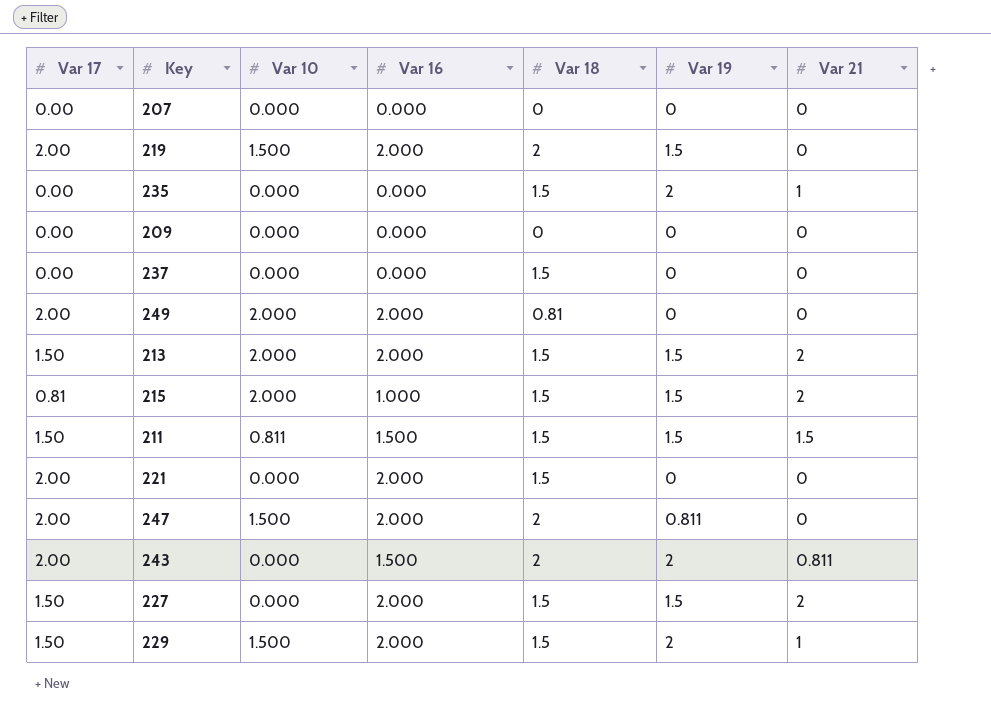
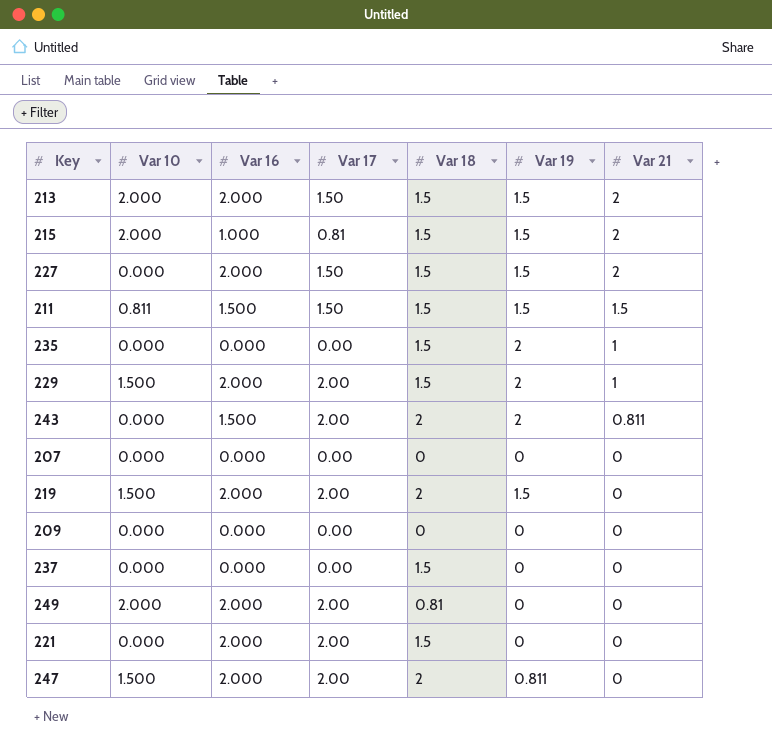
row order: none -> Var 21 descending
column Var 17 | position: 1 -> 4
229 | Var 17: 1.50 -> 2.00

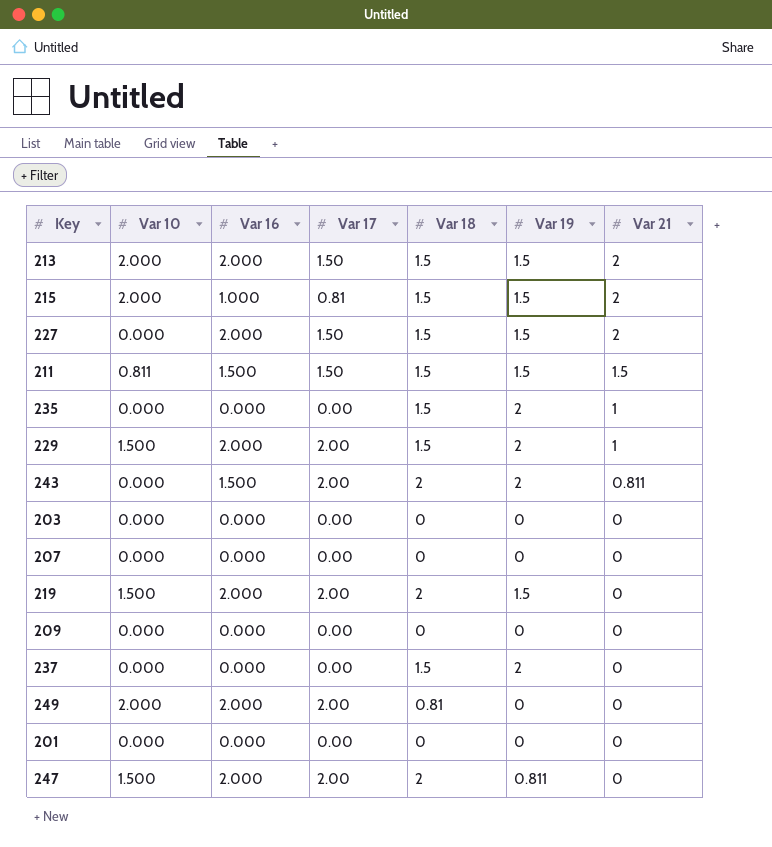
row 221: 0.000 | 2.000 | 2.00 | 1.5 | 0 | 0 -> none
row 203: none -> 0.000 | 0.000 | 0.00 | 0 | 0 | 0
237 | Var 19: 0 -> 2
row 201: none -> 0.000 | 0.000 | 0.00 | 0 | 0 | 0

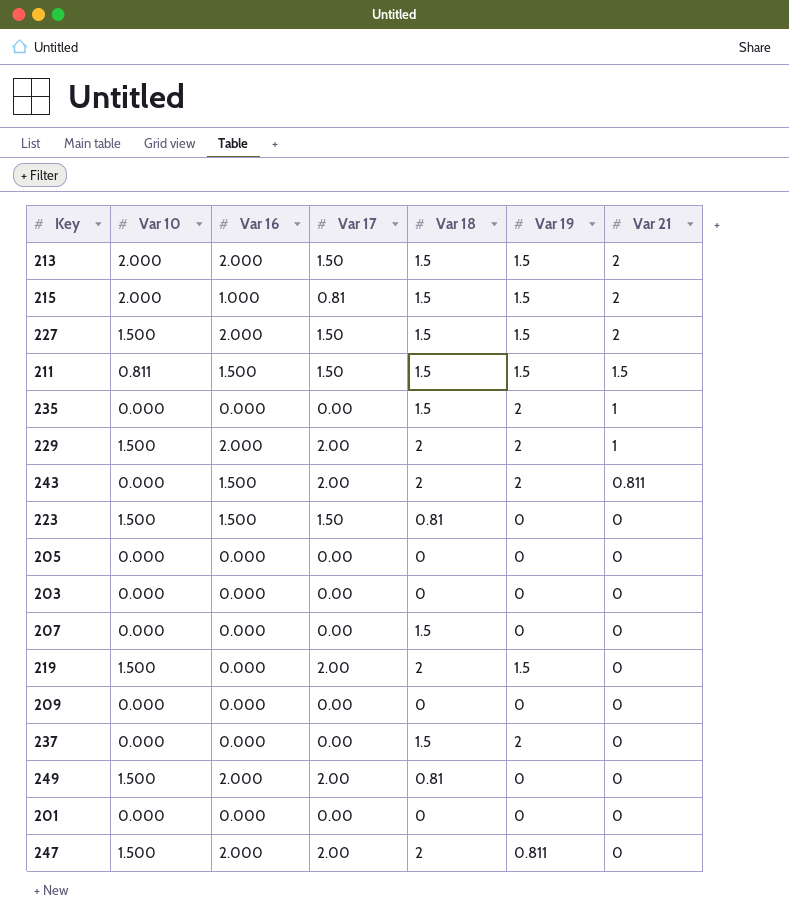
227 | Var 10: 0.000 -> 1.500
229 | Var 18: 1.5 -> 2
row 223: none -> 1.500 | 1.500 | 1.50 | 0.81 | 0 | 0
row 205: none -> 0.000 | 0.000 | 0.00 | 0 | 0 | 0
207 | Var 18: 0 -> 1.5
219 | Var 16: 2.000 -> 0.000
249 | Var 10: 2.000 -> 1.500

